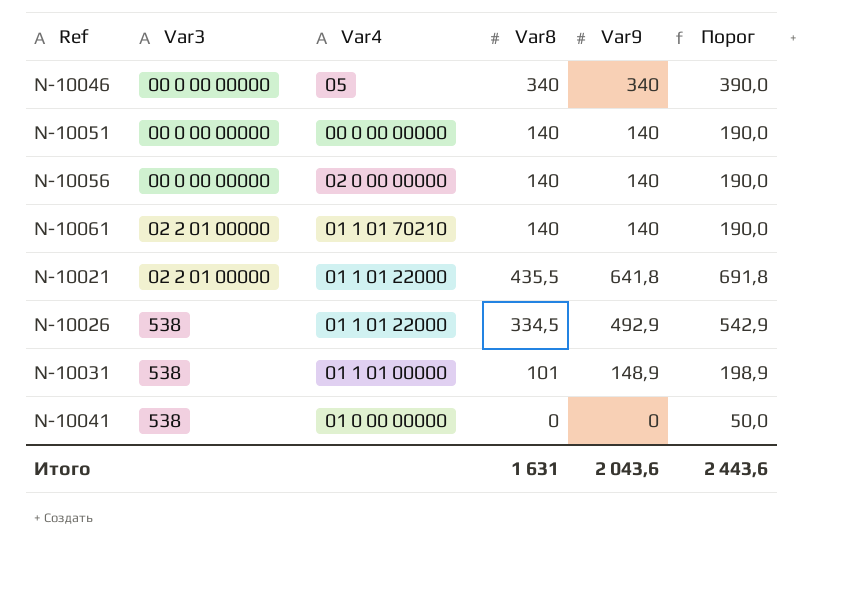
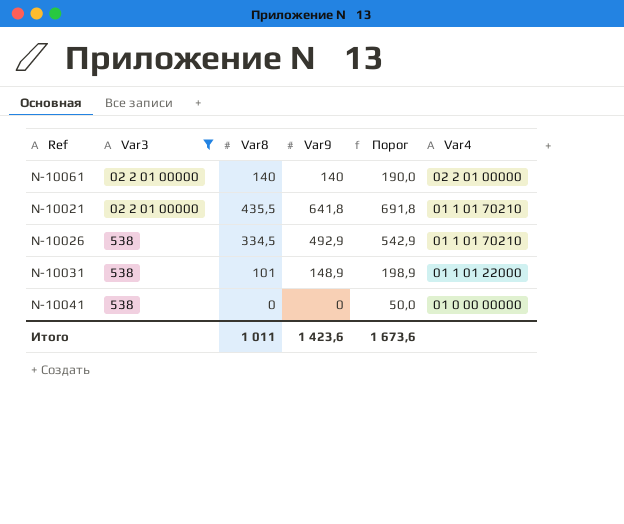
filter: none -> Var3 != 00 0 00 00000
column Var4 | position: 3 -> 6
N-10061 | Var4: 01 1 01 70210 -> 02 2 01 00000
N-10021 | Var4: 01 1 01 22000 -> 01 1 01 70210
N-10026 | Var4: 01 1 01 22000 -> 01 1 01 70210
N-10031 | Var4: 01 1 01 00000 -> 01 1 01 22000
Итого | Var8: 1 631 -> 1 011
Итого | Var9: 2 043,6 -> 1 423,6
Итого | Порог: 2 443,6 -> 1 673,6

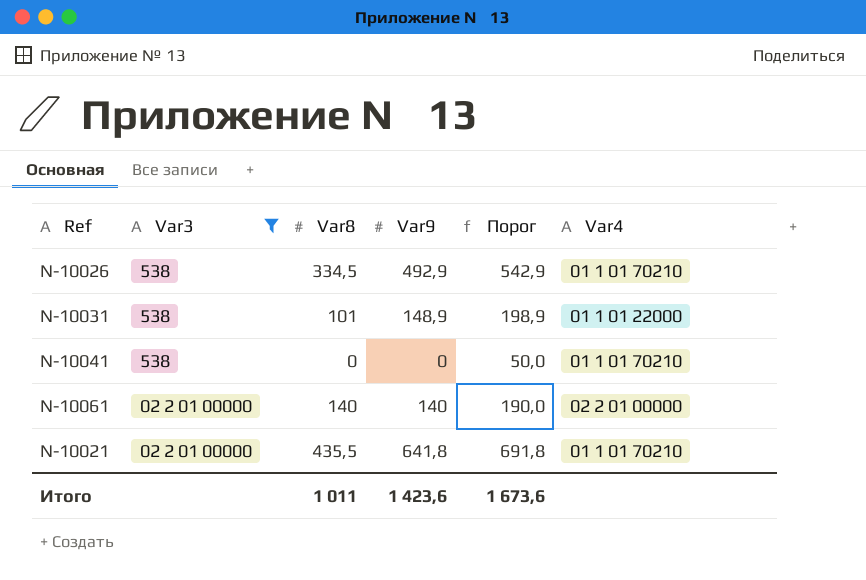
row order: Var3 ascending -> Var3 descending
N-10041 | Var4: 01 0 00 00000 -> 01 1 01 70210

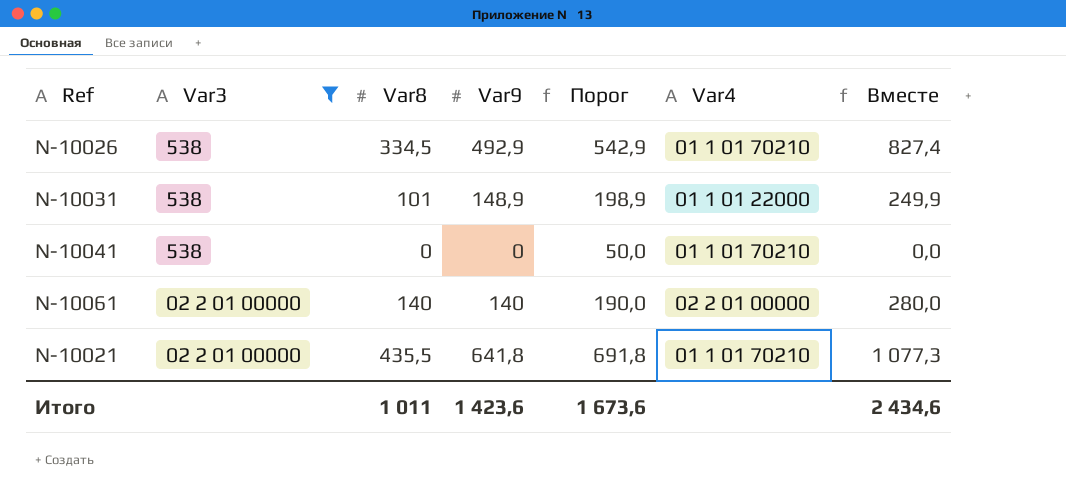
column Вместе | formula: none -> [Var8] + [Var9]

